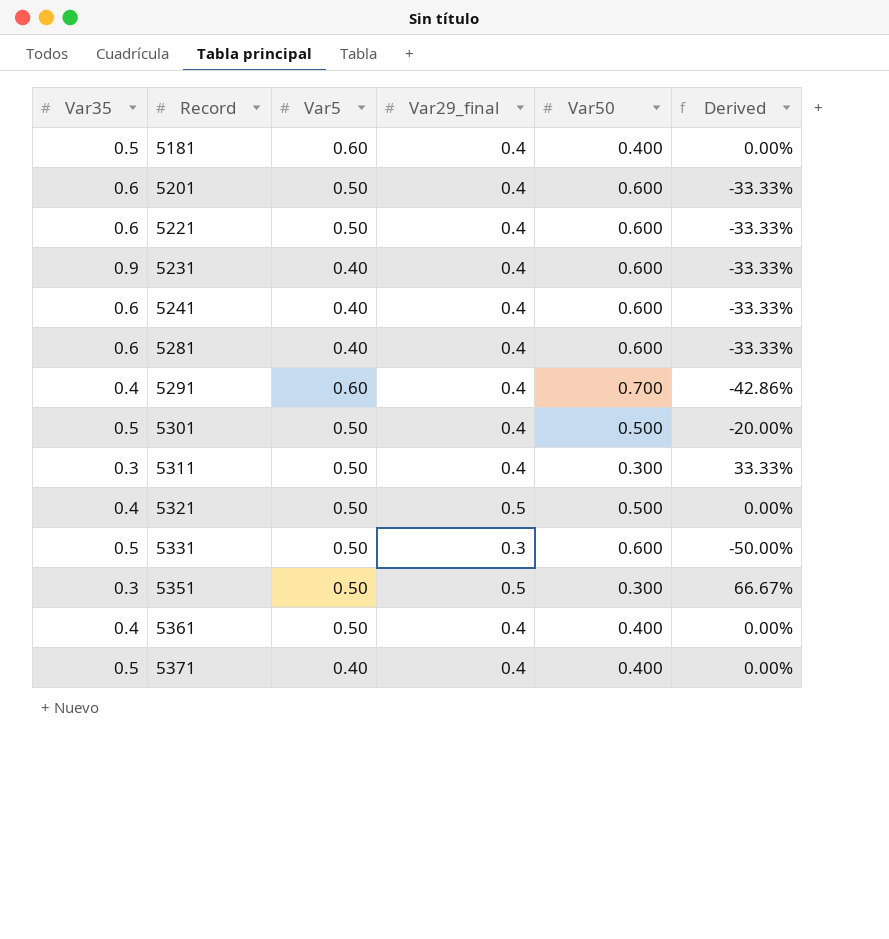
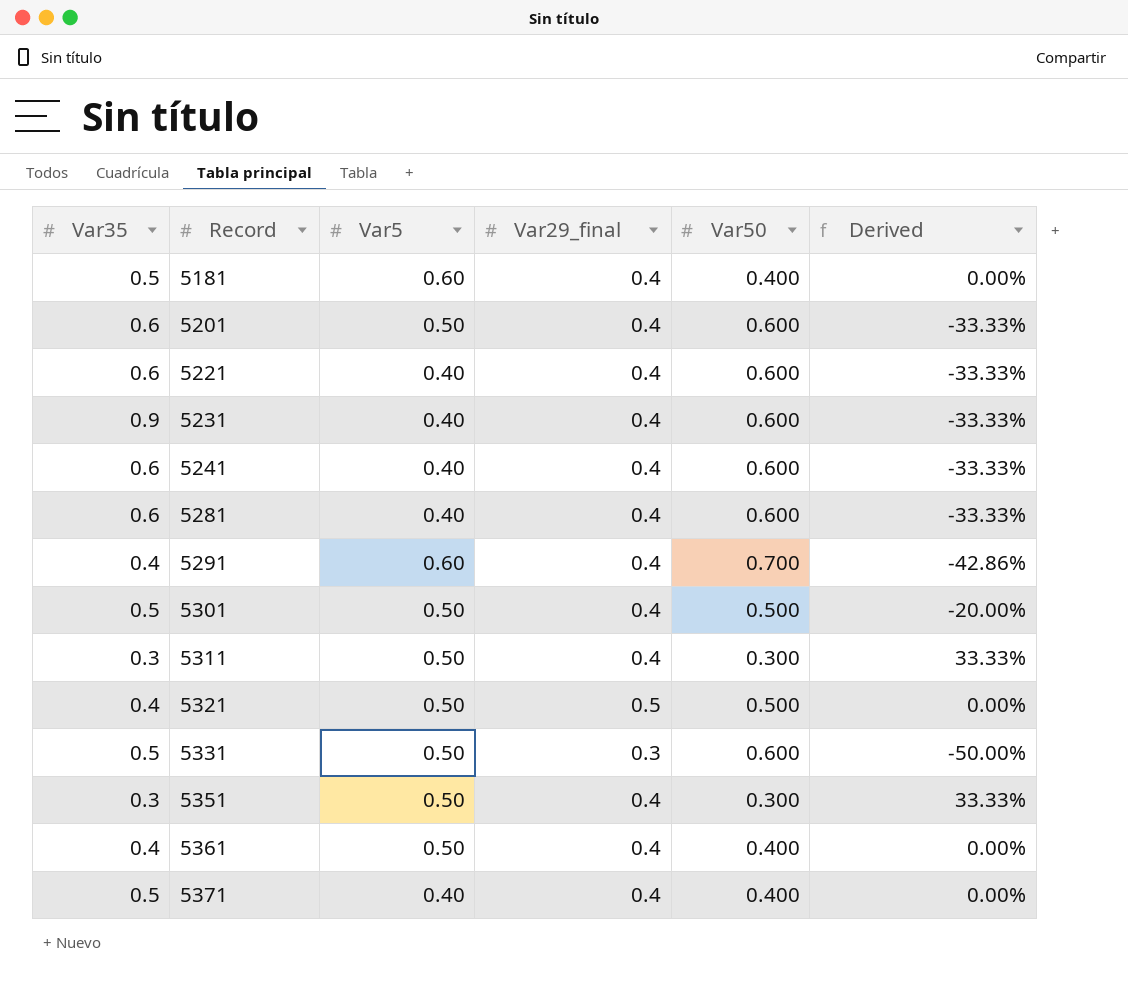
5221 | Var5: 0.50 -> 0.40
5351 | Var29_final: 0.5 -> 0.4
5351 | Derived: 66.67% -> 33.33%

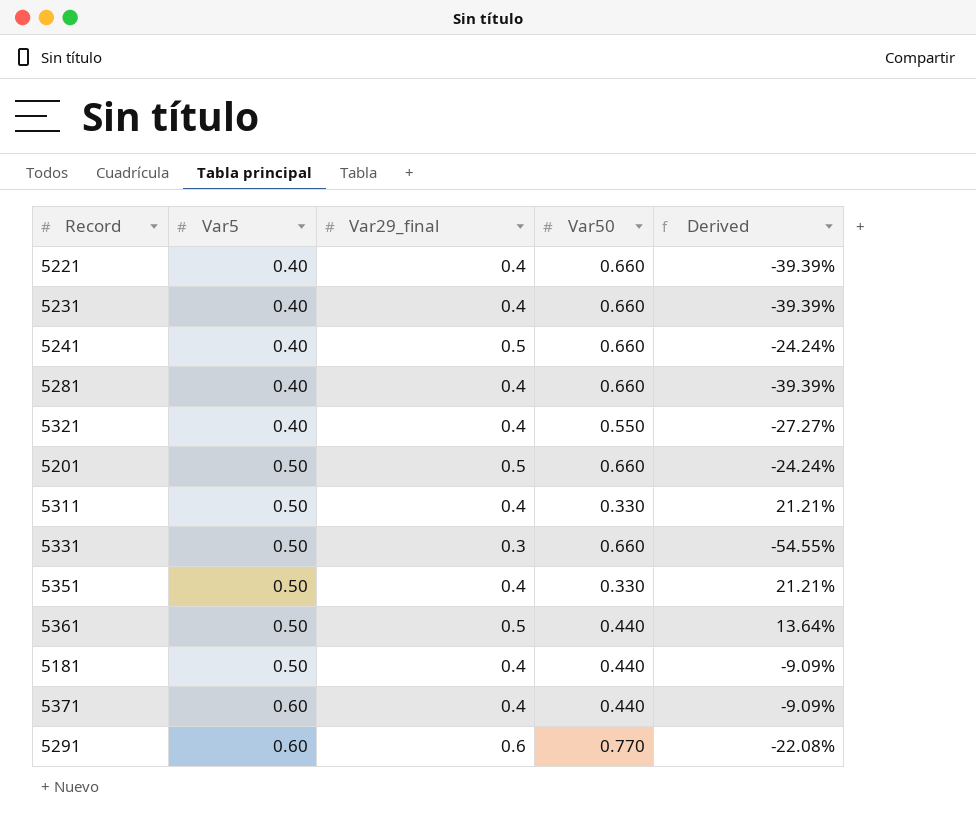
row order: Record ascending -> Var5 ascending
column Var35 | position: 1 -> none
row 5301: 0.5 | 0.50 | 0.4 | 0.500 | -20.00% -> none
5221 | Var50: 0.600 -> 0.660
5221 | Derived: -33.33% -> -39.39%
5231 | Var50: 0.600 -> 0.660
5231 | Derived: -33.33% -> -39.39%
5241 | Var29_final: 0.4 -> 0.5
5241 | Var50: 0.600 -> 0.660
5241 | Derived: -33.33% -> -24.24%
5281 | Var50: 0.600 -> 0.660
5281 | Derived: -33.33% -> -39.39%
5321 | Var5: 0.50 -> 0.40
5321 | Var29_final: 0.5 -> 0.4
5321 | Var50: 0.500 -> 0.550
5321 | Derived: 0.00% -> -27.27%
5201 | Var29_final: 0.4 -> 0.5
5201 | Var50: 0.600 -> 0.660
5201 | Derived: -33.33% -> -24.24%
5311 | Var50: 0.300 -> 0.330
5311 | Derived: 33.33% -> 21.21%
5331 | Var50: 0.600 -> 0.660
5331 | Derived: -50.00% -> -54.55%
5351 | Var50: 0.300 -> 0.330
5351 | Derived: 33.33% -> 21.21%
5361 | Var29_final: 0.4 -> 0.5
5361 | Var50: 0.400 -> 0.440
5361 | Derived: 0.00% -> 13.64%
5181 | Var5: 0.60 -> 0.50
5181 | Var50: 0.400 -> 0.440
5181 | Derived: 0.00% -> -9.09%
5371 | Var5: 0.40 -> 0.60
5371 | Var50: 0.400 -> 0.440
5371 | Derived: 0.00% -> -9.09%
5291 | Var29_final: 0.4 -> 0.6
5291 | Var50: 0.700 -> 0.770
5291 | Derived: -42.86% -> -22.08%

